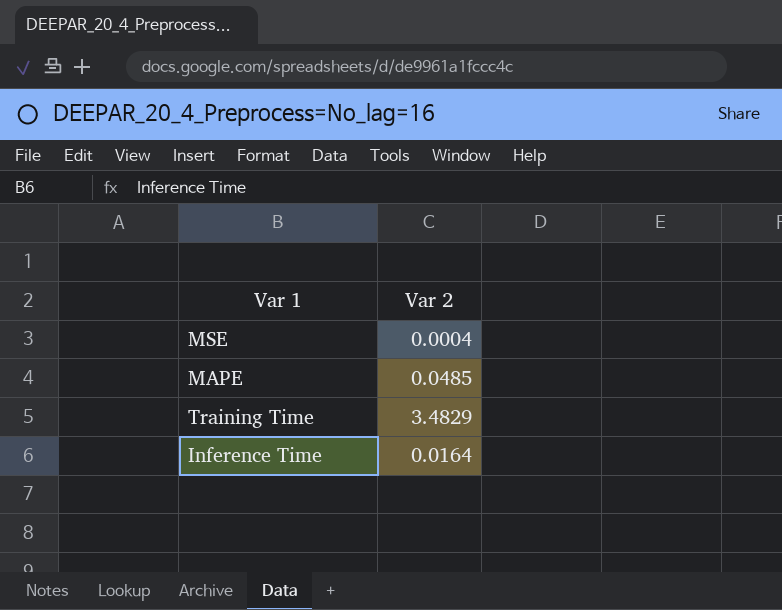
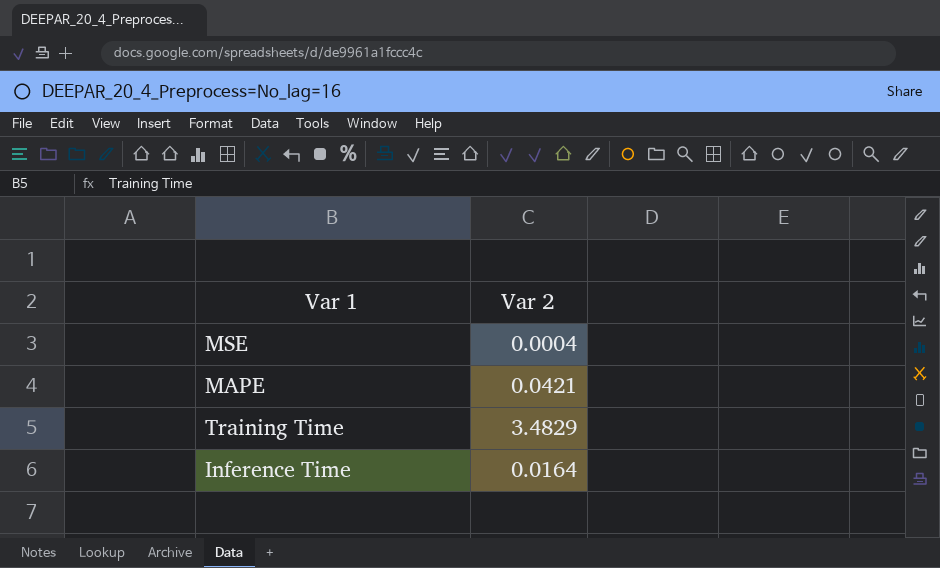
MAPE | Var 2: 0.0485 -> 0.0421

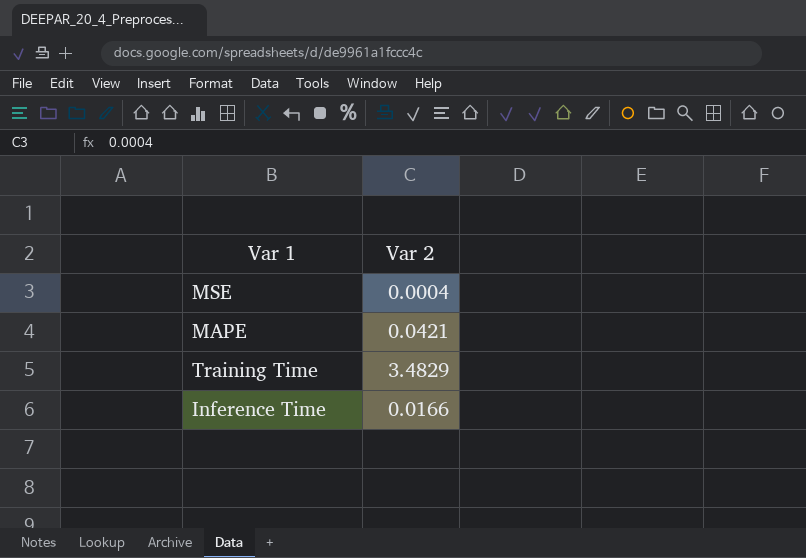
Inference Time | Var 2: 0.0164 -> 0.0166

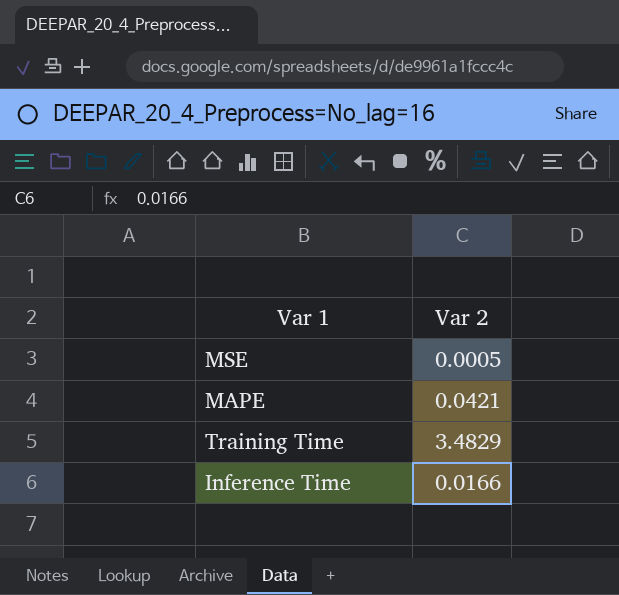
MSE | Var 2: 0.0004 -> 0.0005

